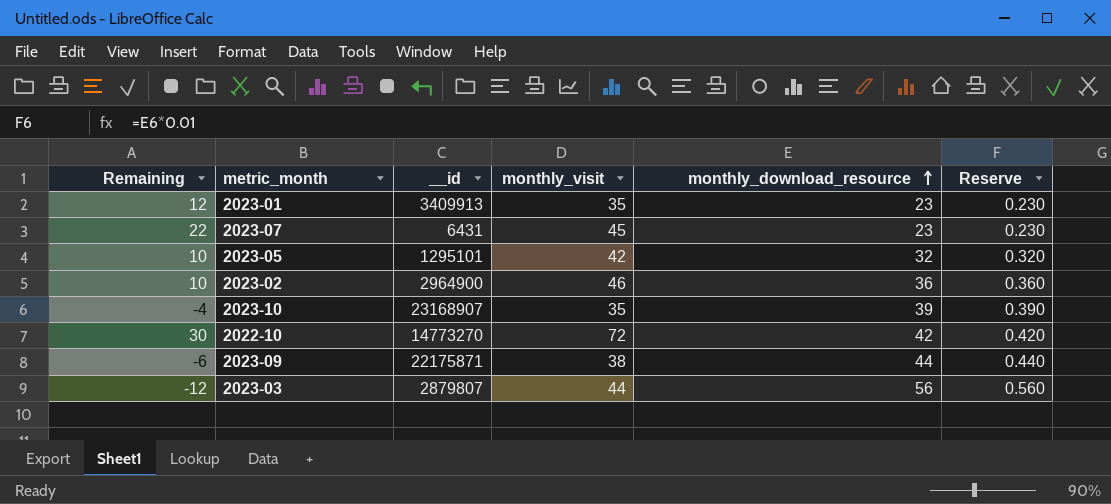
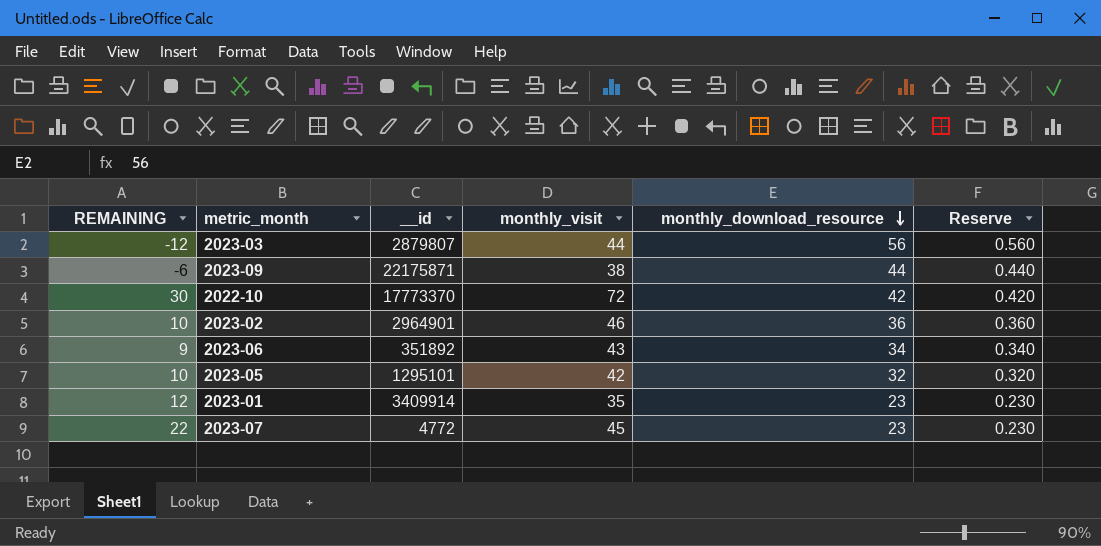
row order: monthly_download_resource ascending -> monthly_download_resource descending
column name: Remaining -> REMAINING
row 2023-10: -4 | 23168907 | 35 | 39 | 0.390 -> none
2022-10 | __id: 14773270 -> 17773370
2023-02 | __id: 2964900 -> 2964901
row 2023-06: none -> 9 | 351892 | 43 | 34 | 0.340
2023-01 | __id: 3409913 -> 3409914
2023-07 | __id: 6431 -> 4772

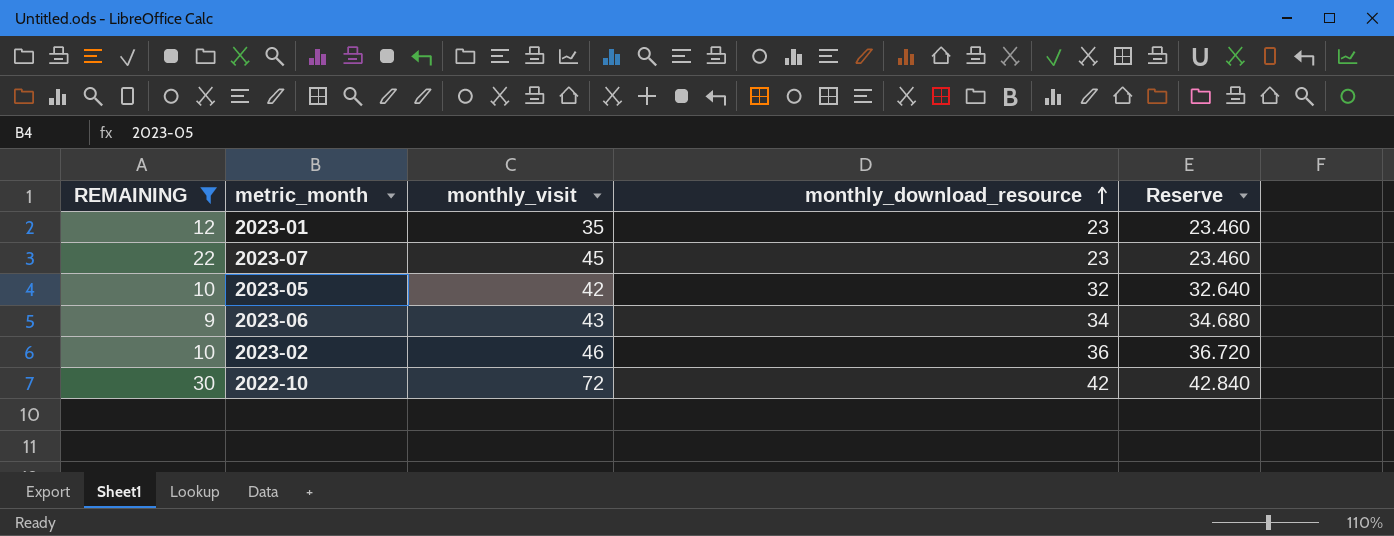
filter: none -> REMAINING >= 9
row order: monthly_download_resource descending -> monthly_download_resource ascending
column __id | position: 3 -> none
column Reserve | formula: [monthly_download_resource] * 0.01 -> [monthly_download_resource] * 1.02

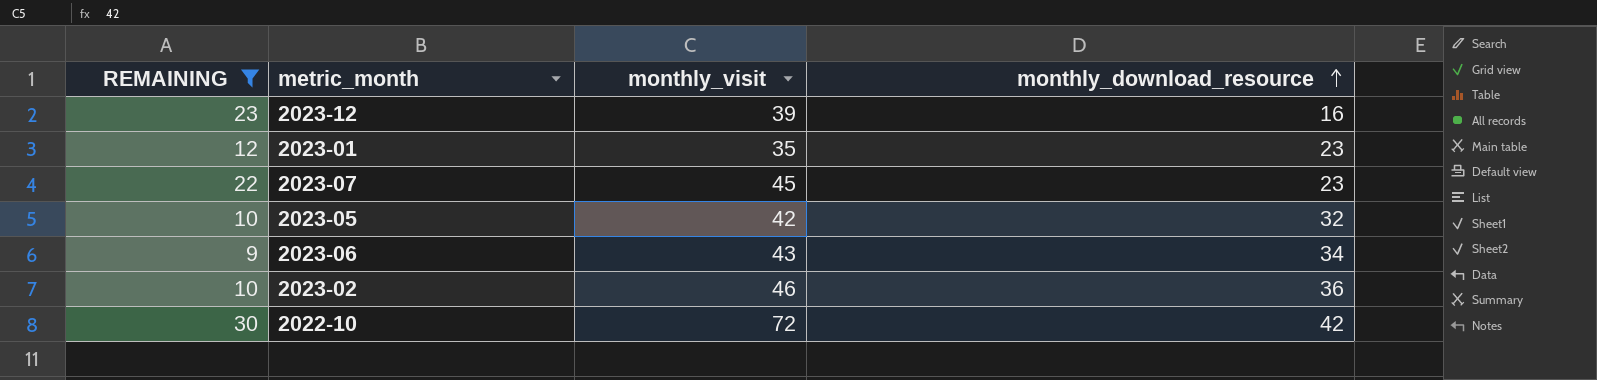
column Reserve | formula: [monthly_download_resource] * 1.02 -> none
row 2023-12: none -> 23 | 39 | 16

